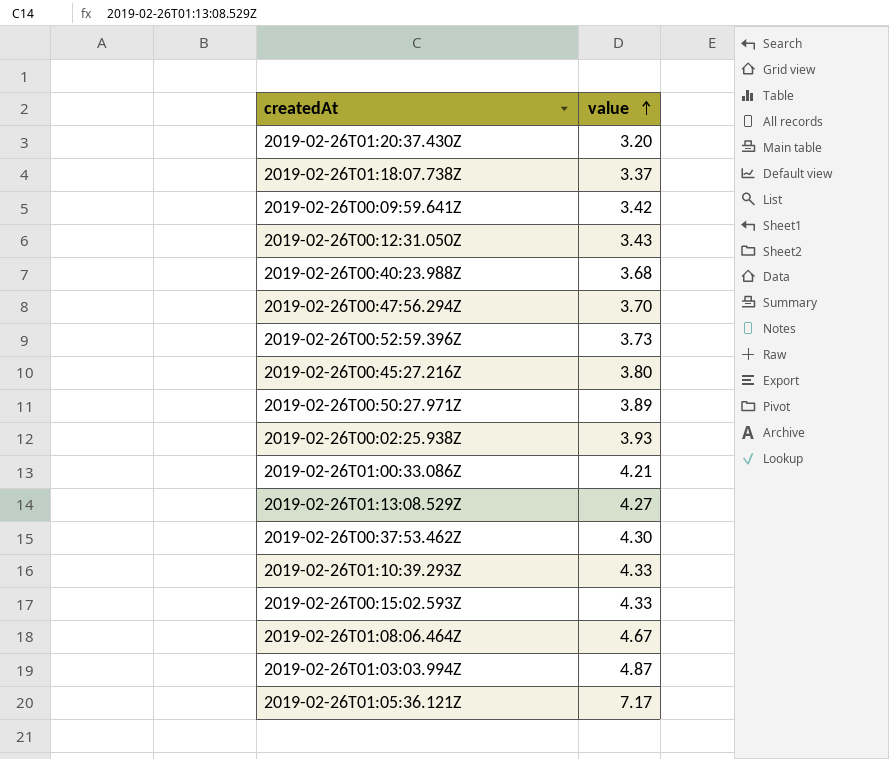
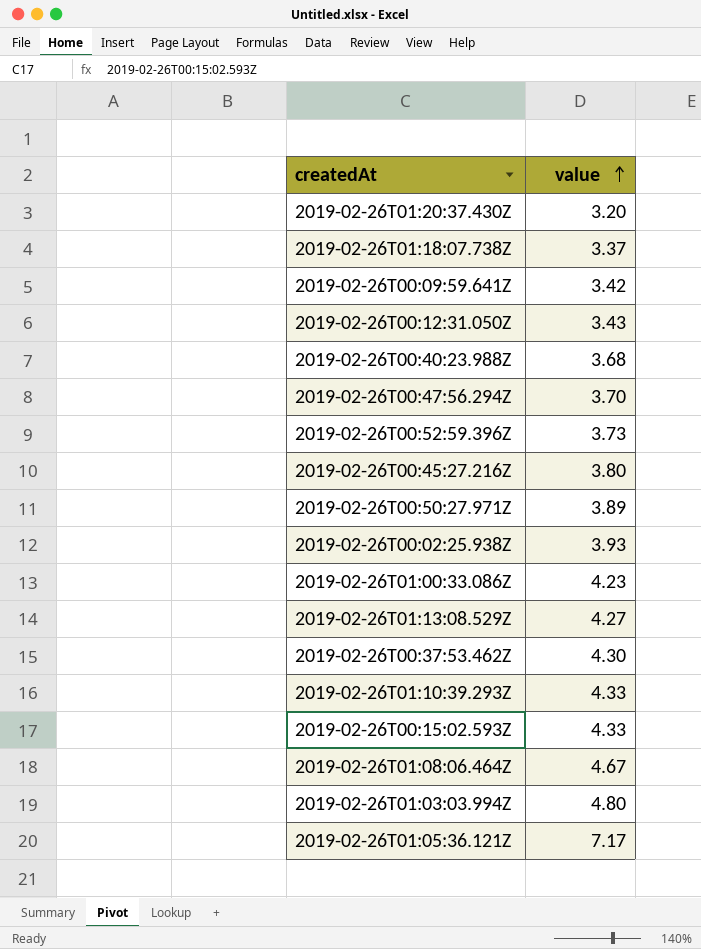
2019-02-26T01:00:33.086Z | value: 4.21 -> 4.23
2019-02-26T01:03:03.994Z | value: 4.87 -> 4.80

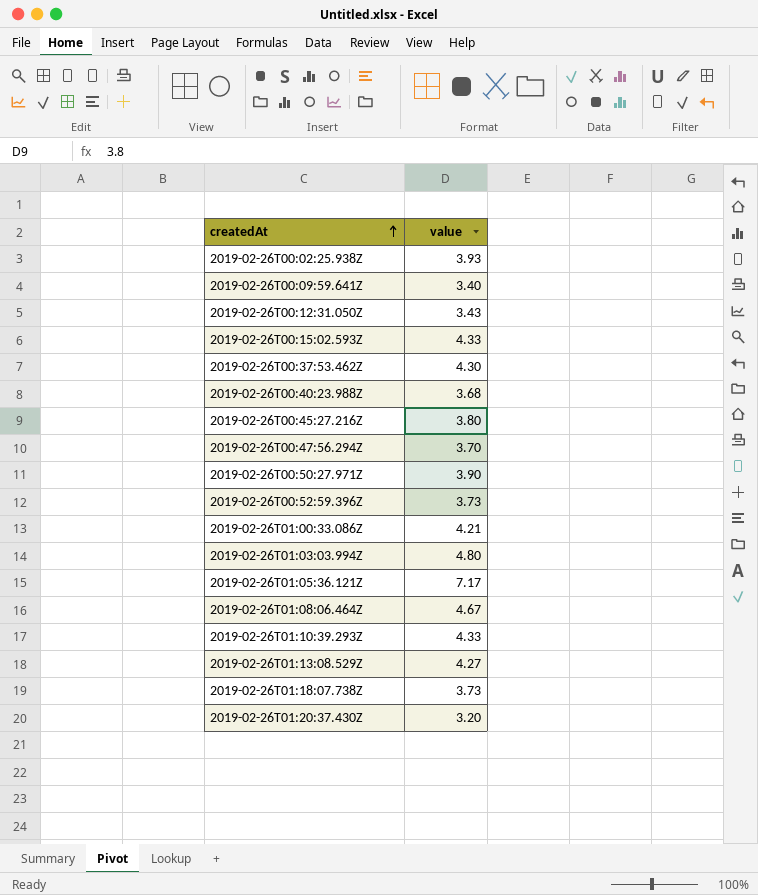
row order: value ascending -> createdAt ascending
2019-02-26T00:09:59.641Z | value: 3.42 -> 3.40
2019-02-26T00:50:27.971Z | value: 3.89 -> 3.90
2019-02-26T01:00:33.086Z | value: 4.23 -> 4.21
2019-02-26T01:18:07.738Z | value: 3.37 -> 3.73

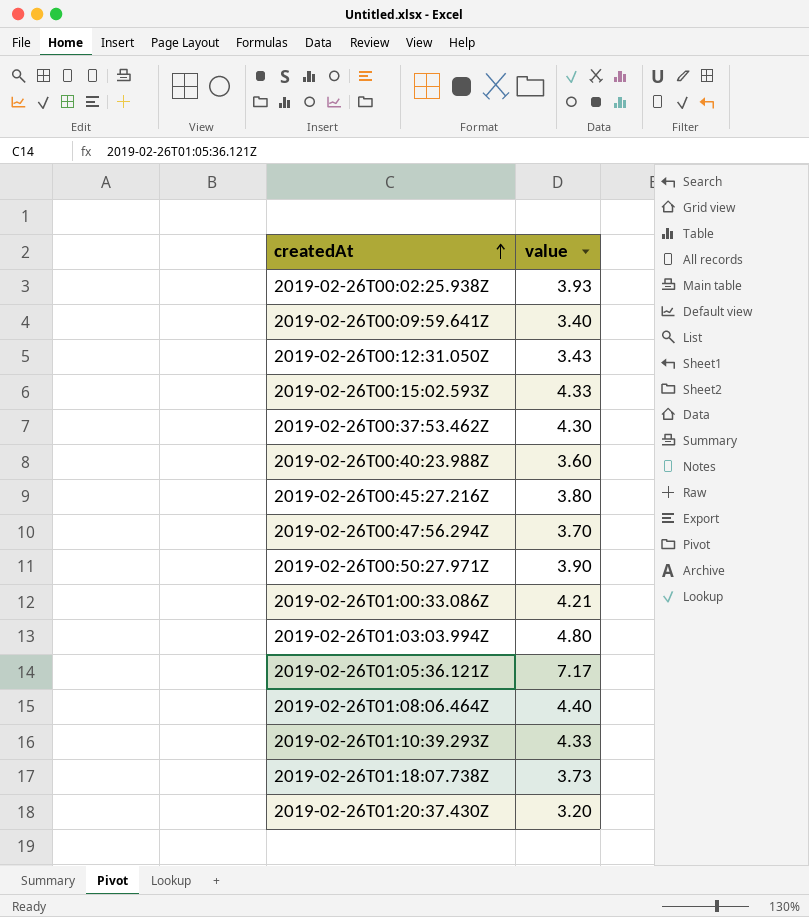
row 2019-02-26T00:52:59.396Z: 3.73 -> none
row 2019-02-26T01:13:08.529Z: 4.27 -> none
2019-02-26T00:40:23.988Z | value: 3.68 -> 3.60
2019-02-26T01:08:06.464Z | value: 4.67 -> 4.40

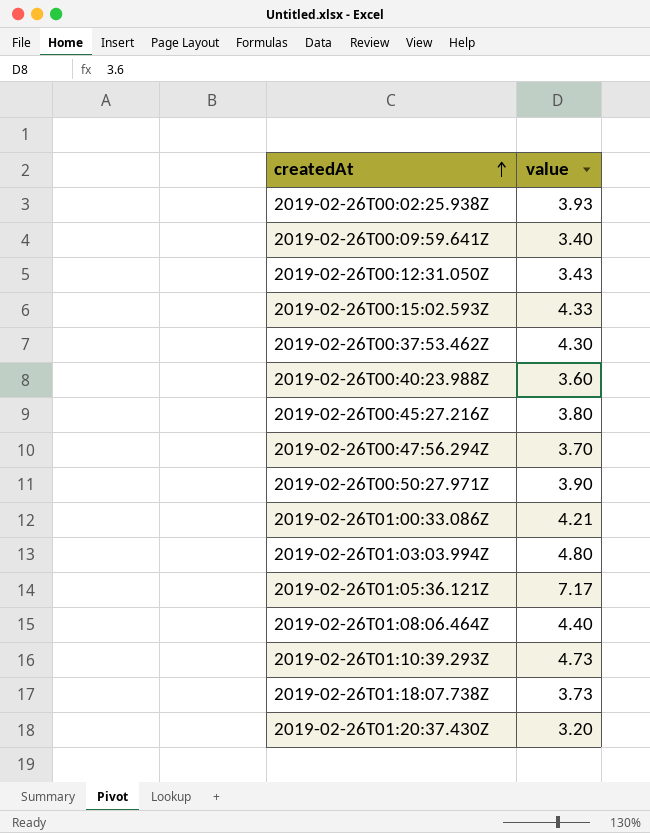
2019-02-26T01:10:39.293Z | value: 4.33 -> 4.73

